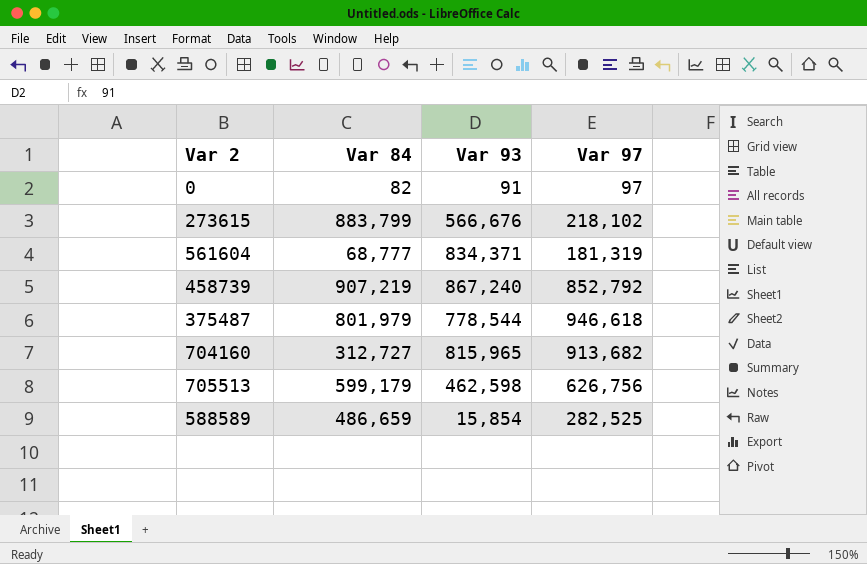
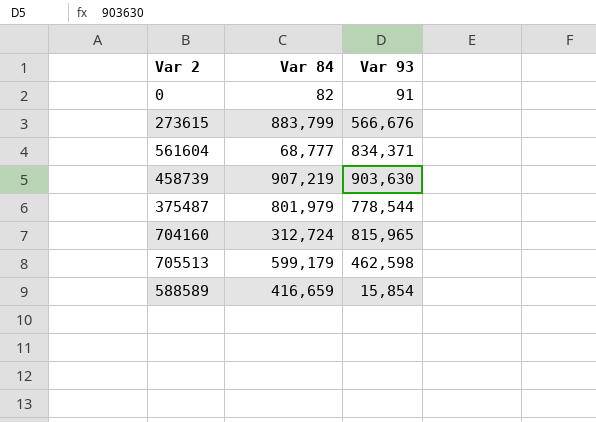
column Var 97 | position: 4 -> none
458739 | Var 93: 867,240 -> 903,630
704160 | Var 84: 312,727 -> 312,724
588589 | Var 84: 486,659 -> 416,659

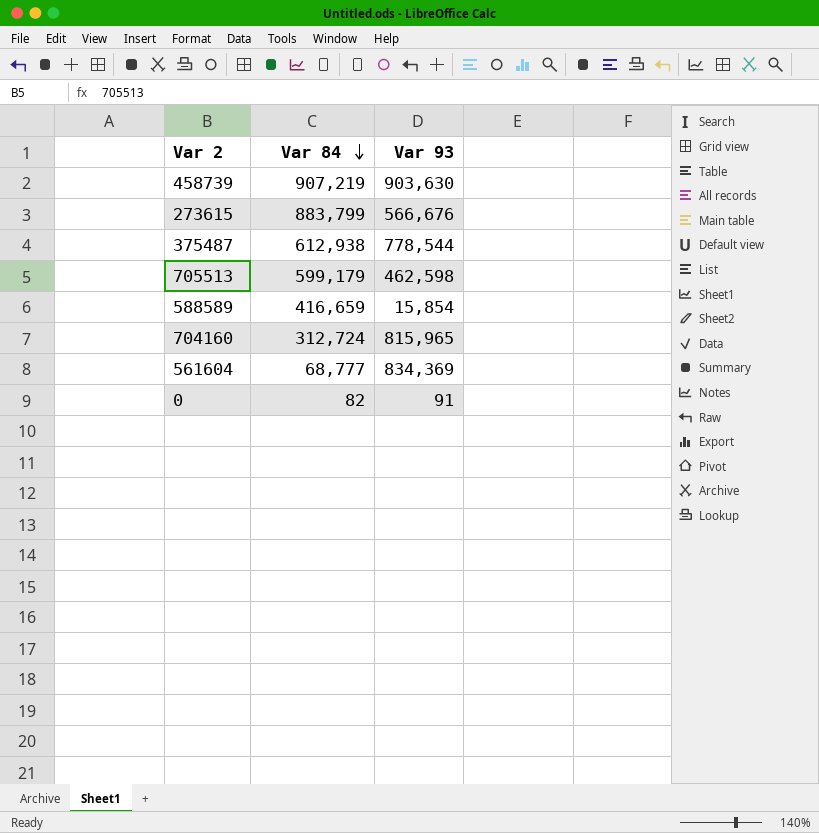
row order: none -> Var 84 descending
375487 | Var 84: 801,979 -> 612,938
561604 | Var 93: 834,371 -> 834,369

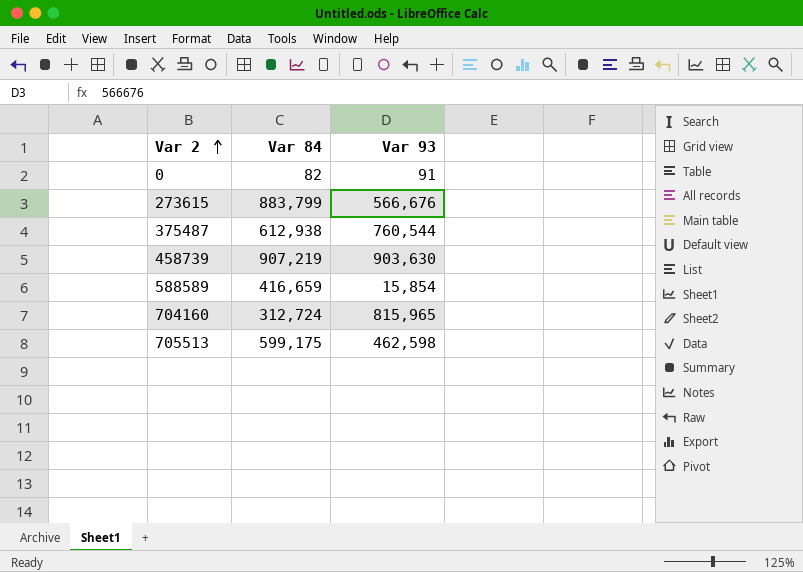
row order: Var 84 descending -> Var 2 ascending
row 561604: 68,777 | 834,369 -> none
375487 | Var 93: 778,544 -> 760,544
705513 | Var 84: 599,179 -> 599,175

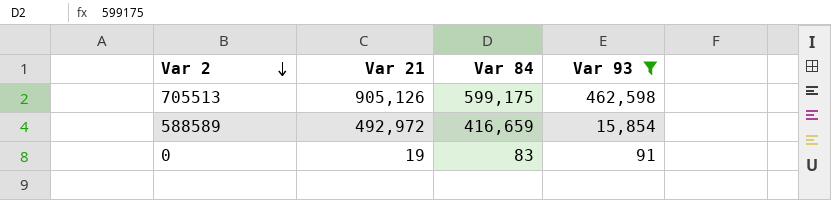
filter: none -> Var 93 <= 462,598
row order: Var 2 ascending -> Var 2 descending
column Var 21 | position: none -> 2
0 | Var 84: 82 -> 83

